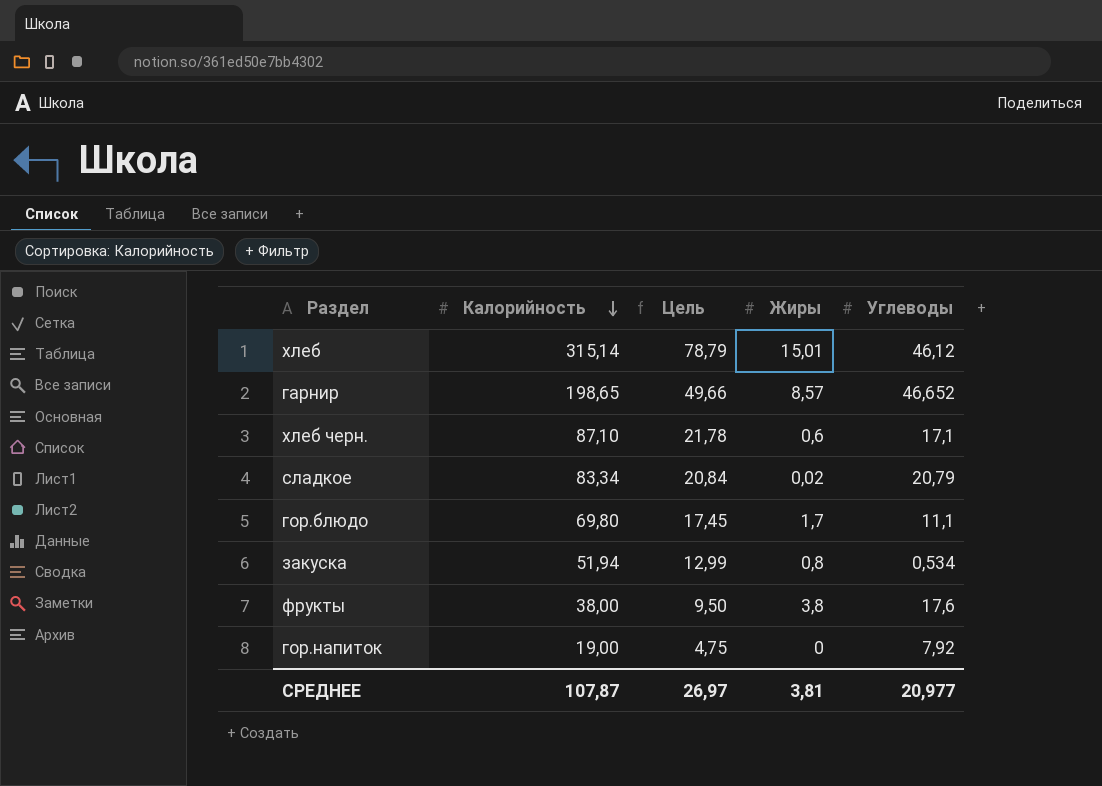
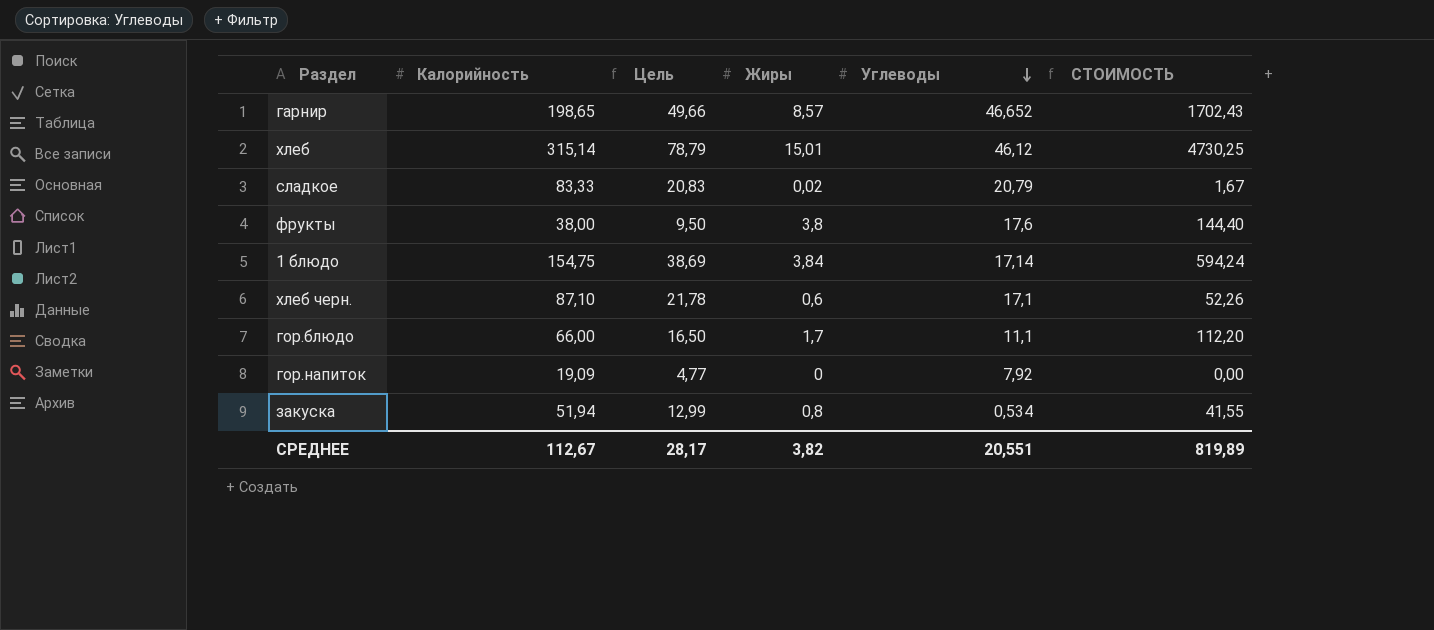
row order: Калорийность descending -> Углеводы descending
column СТОИМОСТЬ | formula: none -> [Калорийность] * [Жиры]
сладкое | Калорийность: 83,34 -> 83,33
сладкое | Цель: 20,84 -> 20,83
row 1 блюдо: none -> 154,75 | 38,69 | 3,84 | 17,14 | 594,24
гор.блюдо | Калорийность: 69,80 -> 66,00
гор.блюдо | Цель: 17,45 -> 16,50
гор.напиток | Калорийность: 19,00 -> 19,09
гор.напиток | Цель: 4,75 -> 4,77
СРЕДНЕЕ | Калорийность: 107,87 -> 112,67
СРЕДНЕЕ | Цель: 26,97 -> 28,17
СРЕДНЕЕ | Жиры: 3,81 -> 3,82
СРЕДНЕЕ | Углеводы: 20,977 -> 20,551

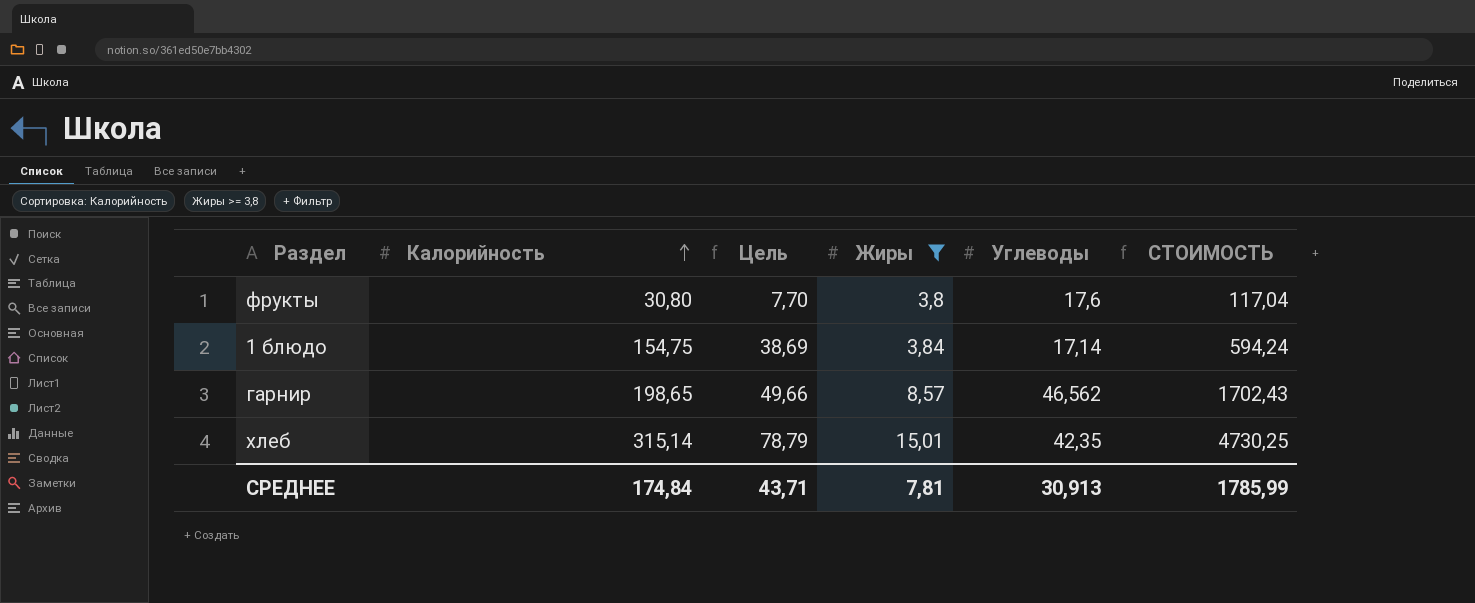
filter: none -> Жиры >= 3,8
row order: Углеводы descending -> Калорийность ascending
фрукты | Калорийность: 38,00 -> 30,80
фрукты | Цель: 9,50 -> 7,70
фрукты | СТОИМОСТЬ: 144,40 -> 117,04
гарнир | Углеводы: 46,652 -> 46,562
хлеб | Углеводы: 46,12 -> 42,35
СРЕДНЕЕ | Калорийность: 112,67 -> 174,84
СРЕДНЕЕ | Цель: 28,17 -> 43,71
СРЕДНЕЕ | Жиры: 3,82 -> 7,81
СРЕДНЕЕ | Углеводы: 20,551 -> 30,913
СРЕДНЕЕ | СТОИМОСТЬ: 819,89 -> 1785,99

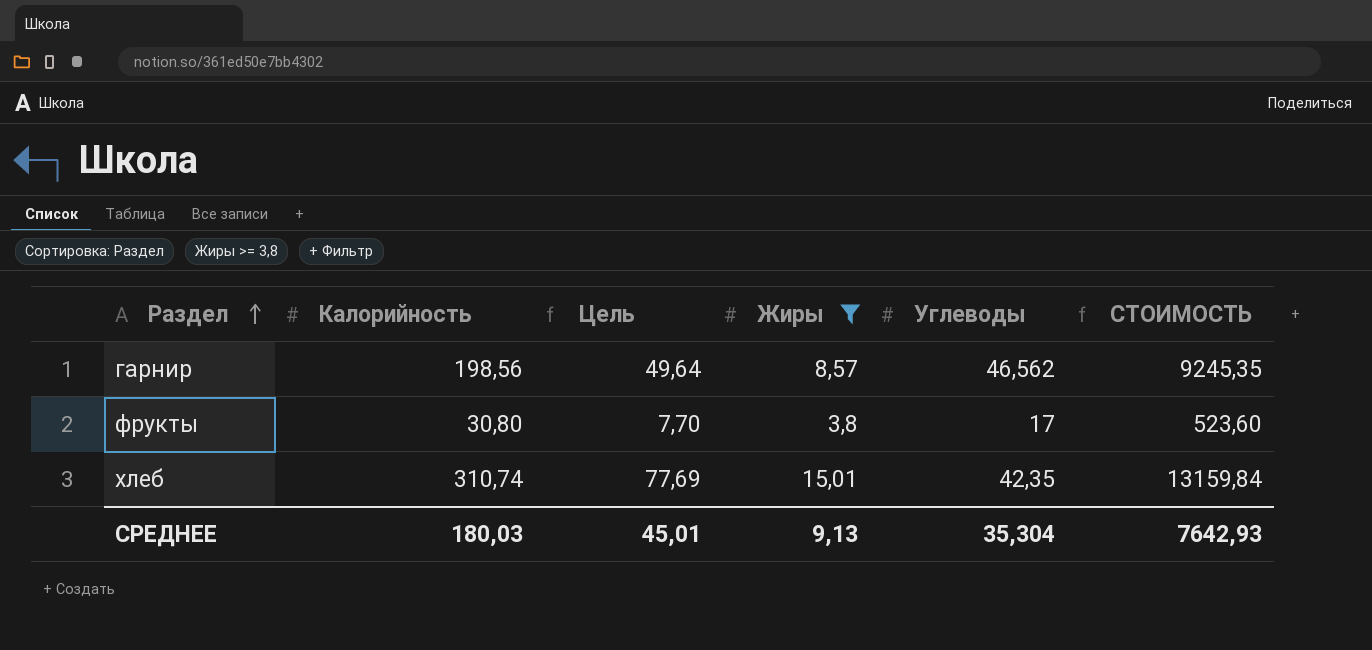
row order: Калорийность ascending -> Раздел ascending
column СТОИМОСТЬ | formula: [Калорийность] * [Жиры] -> [Калорийность] * [Углеводы]
row 1 блюдо: 154,75 | 38,69 | 3,84 | 17,14 | 594,24 -> none
гарнир | Калорийность: 198,65 -> 198,56
гарнир | Цель: 49,66 -> 49,64
фрукты | Углеводы: 17,6 -> 17
хлеб | Калорийность: 315,14 -> 310,74
хлеб | Цель: 78,79 -> 77,69
СРЕДНЕЕ | Калорийность: 174,84 -> 180,03
СРЕДНЕЕ | Цель: 43,71 -> 45,01
СРЕДНЕЕ | Жиры: 7,81 -> 9,13
СРЕДНЕЕ | Углеводы: 30,913 -> 35,304
СРЕДНЕЕ | СТОИМОСТЬ: 1785,99 -> 7642,93

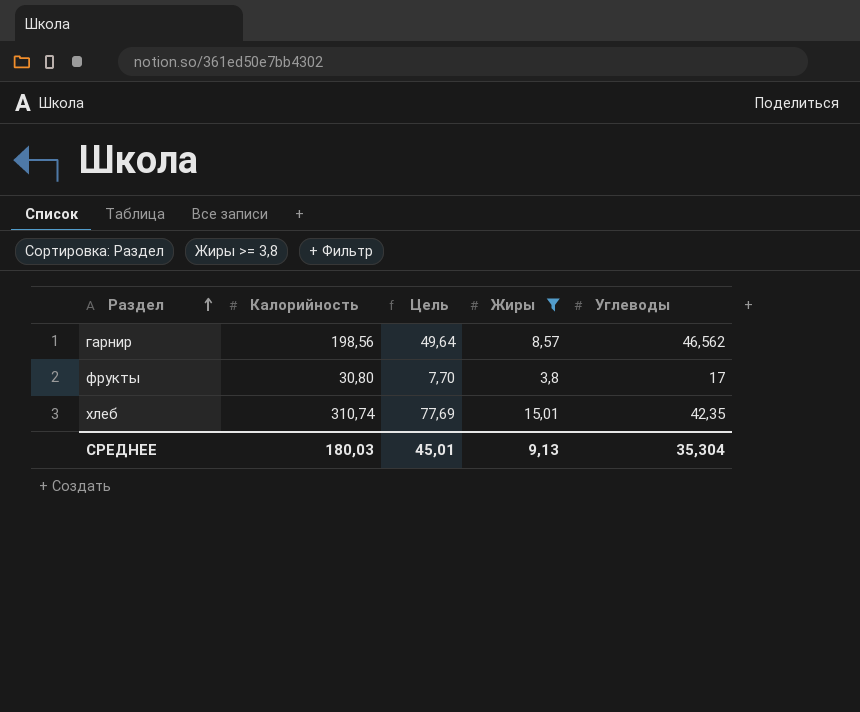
column СТОИМОСТЬ | formula: [Калорийность] * [Углеводы] -> none

